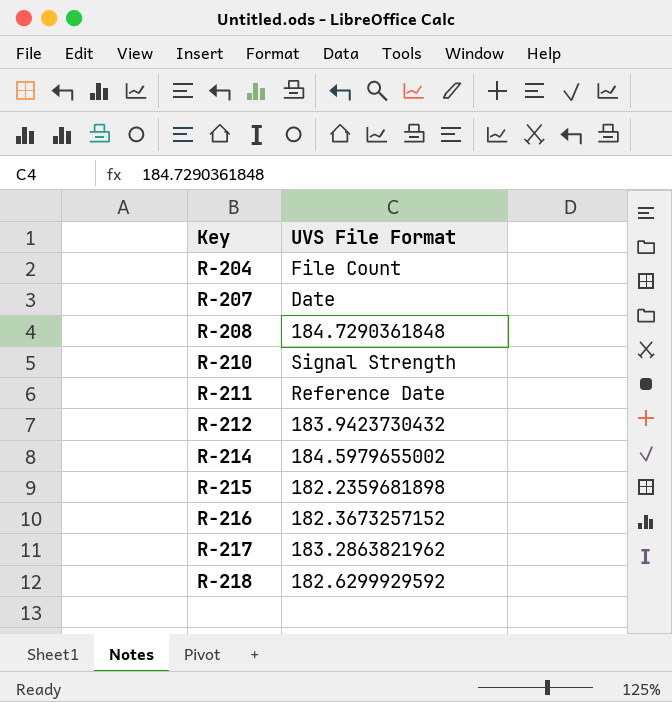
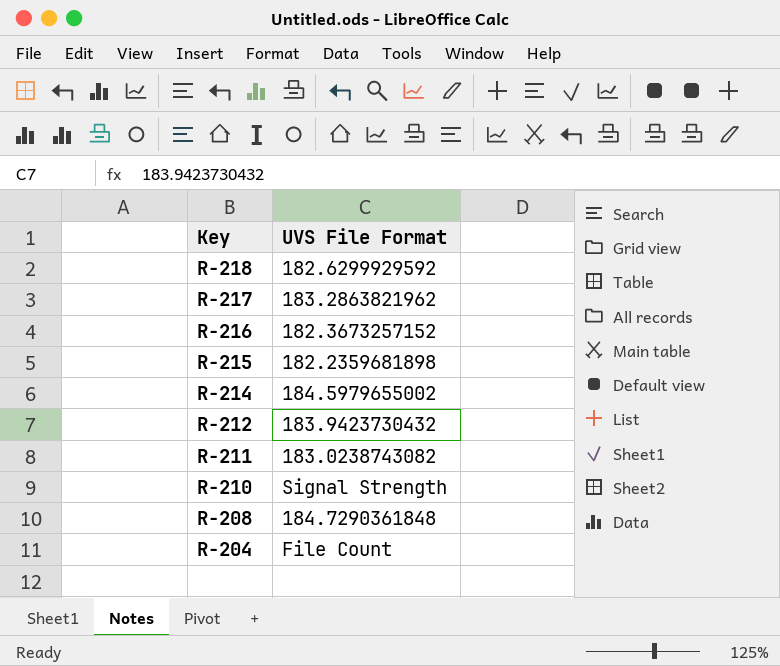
row order: Key ascending -> Key descending
row R-207: Date -> none
R-211 | UVS File Format: Reference Date -> 183.0238743082

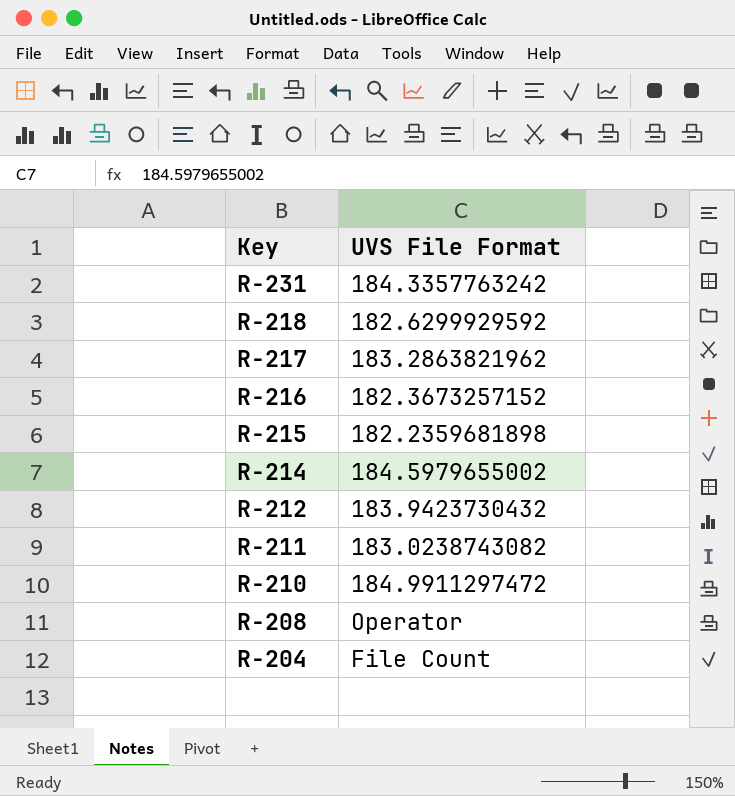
row R-231: none -> 184.3357763242
R-210 | UVS File Format: Signal Strength -> 184.9911297472
R-208 | UVS File Format: 184.7290361848 -> Operator

